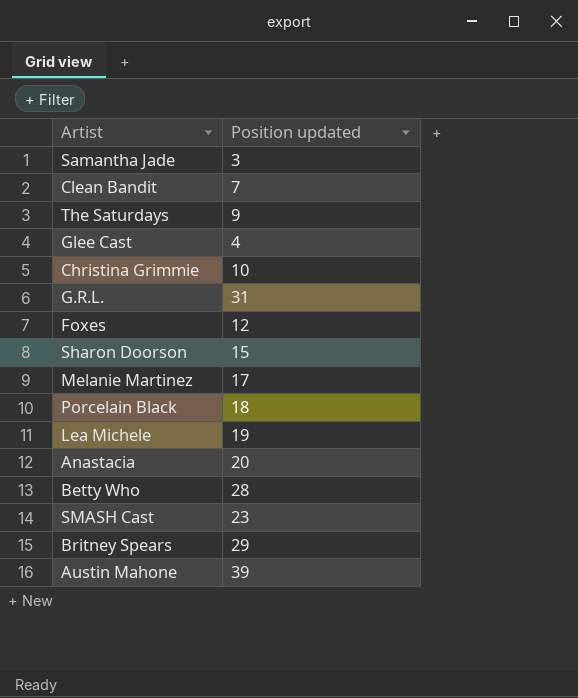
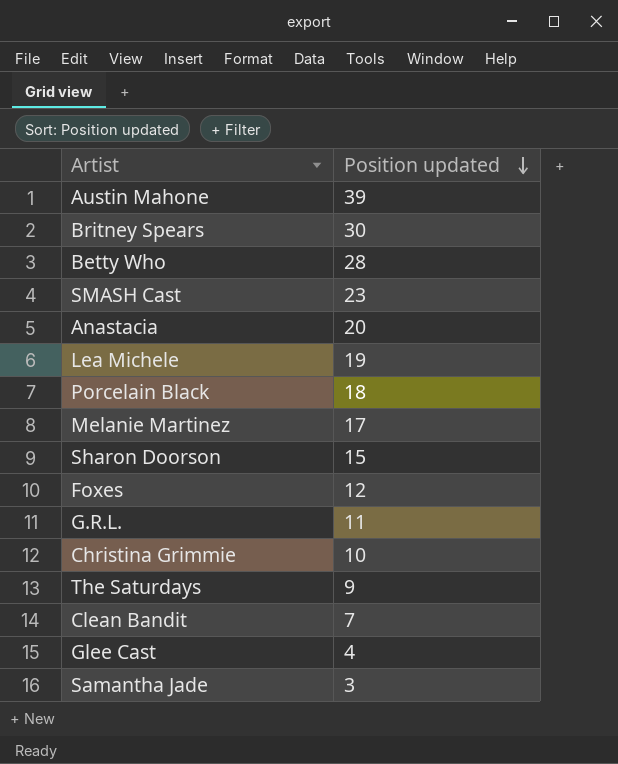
row order: none -> Position updated descending
Britney Spears | Position updated: 29 -> 30
G.R.L. | Position updated: 31 -> 11

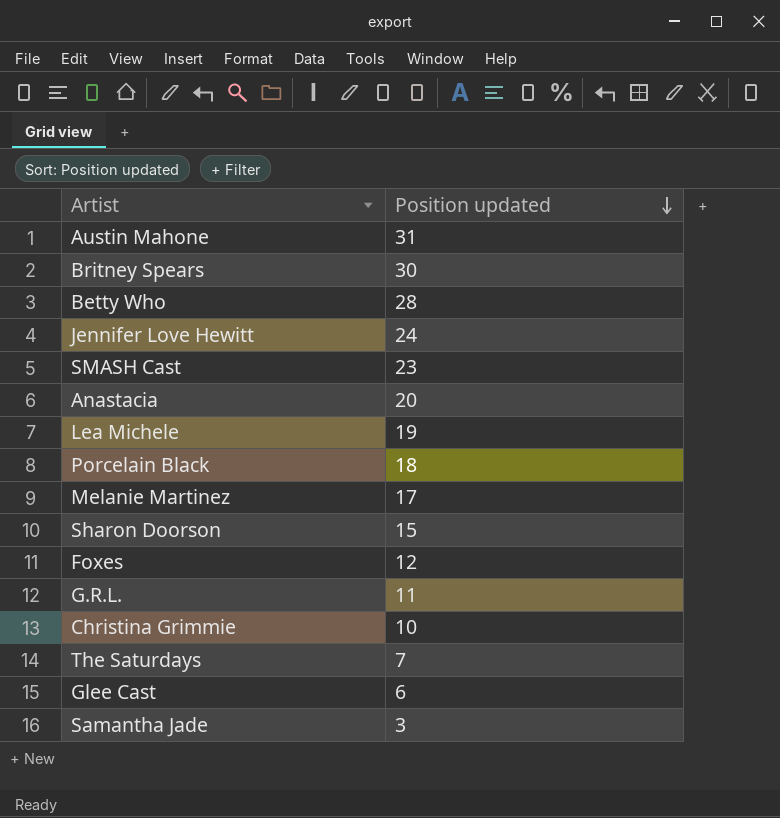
row Clean Bandit: 7 -> none
Austin Mahone | Position updated: 39 -> 31
row Jennifer Love Hewitt: none -> 24
The Saturdays | Position updated: 9 -> 7
Glee Cast | Position updated: 4 -> 6

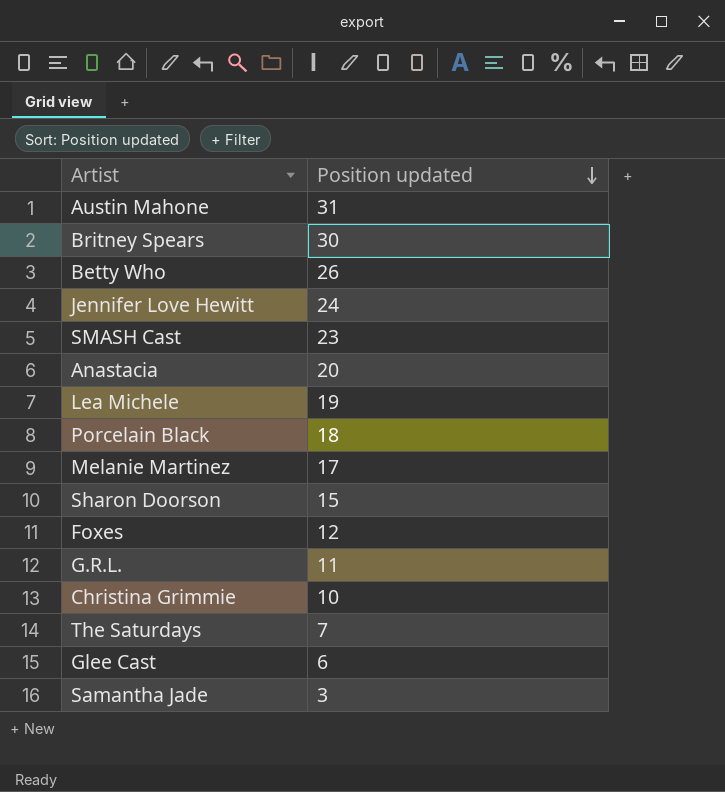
Betty Who | Position updated: 28 -> 26

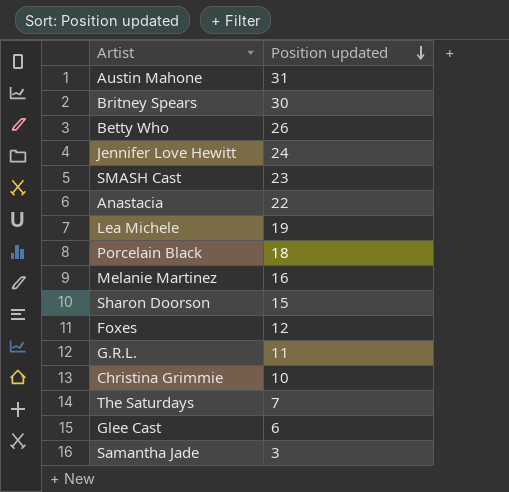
Anastacia | Position updated: 20 -> 22
Melanie Martinez | Position updated: 17 -> 16

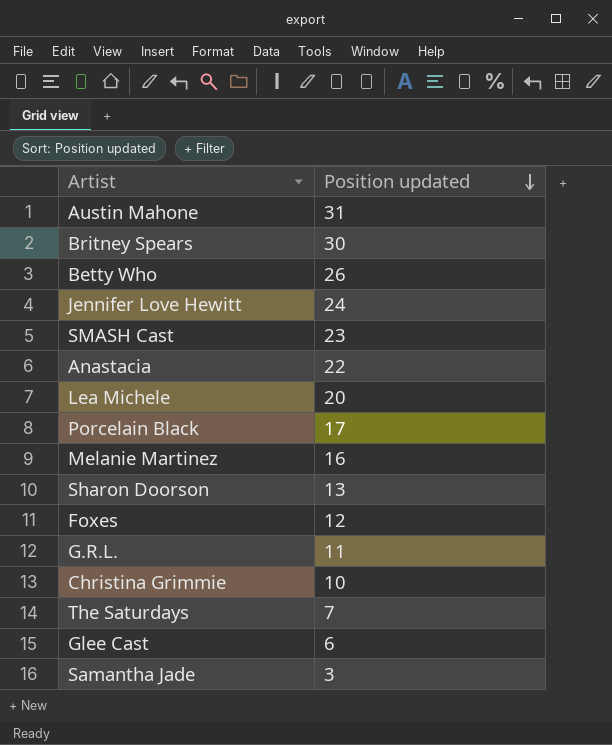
Lea Michele | Position updated: 19 -> 20
Porcelain Black | Position updated: 18 -> 17
Sharon Doorson | Position updated: 15 -> 13

